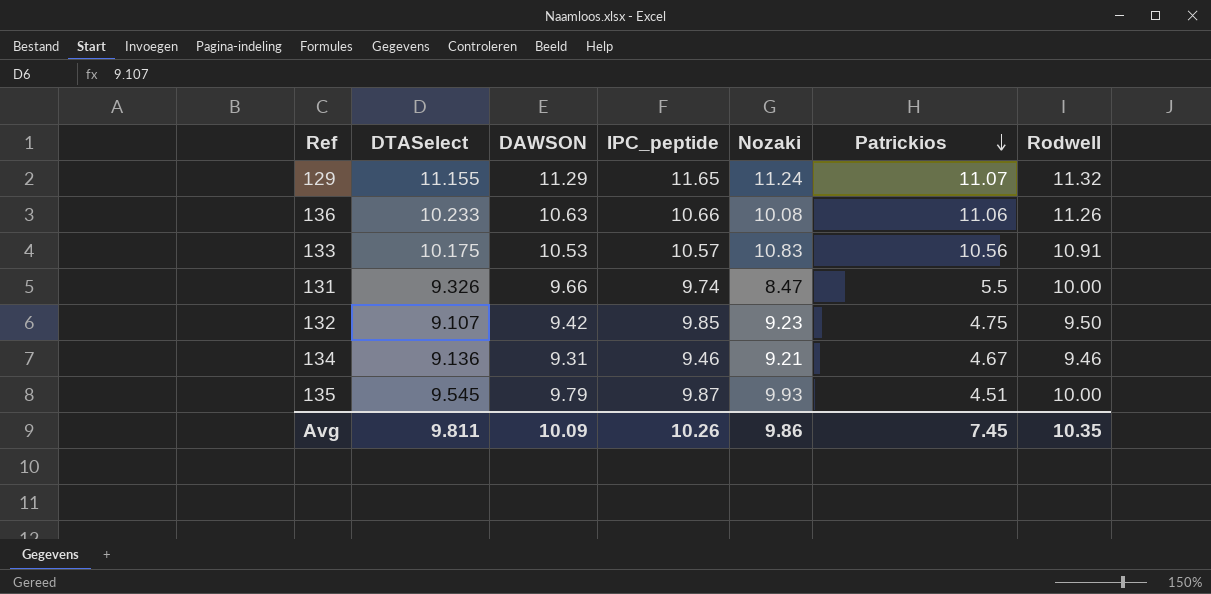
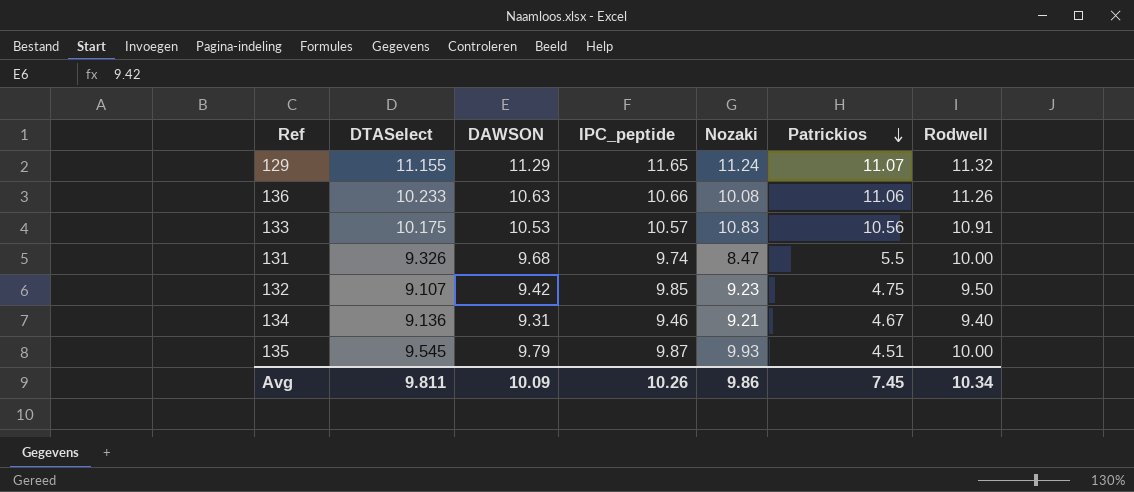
131 | DAWSON: 9.66 -> 9.68
134 | Rodwell: 9.46 -> 9.40
Avg | Rodwell: 10.35 -> 10.34

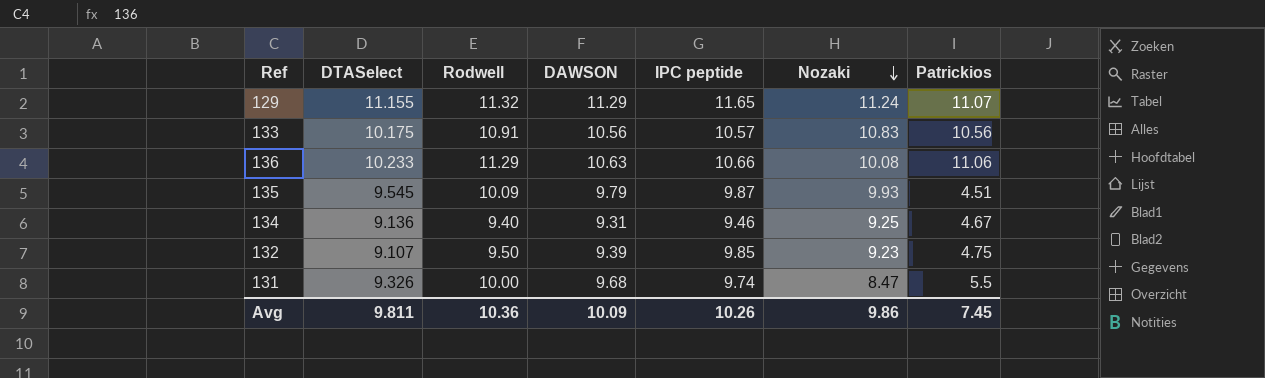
row order: Patrickios descending -> Nozaki descending
column Rodwell | position: 7 -> 3
column name: IPC_peptide -> IPC peptide
133 | DAWSON: 10.53 -> 10.56
136 | Rodwell: 11.26 -> 11.29
135 | Rodwell: 10.00 -> 10.09
134 | Nozaki: 9.21 -> 9.25
132 | DAWSON: 9.42 -> 9.39
Avg | Rodwell: 10.34 -> 10.36

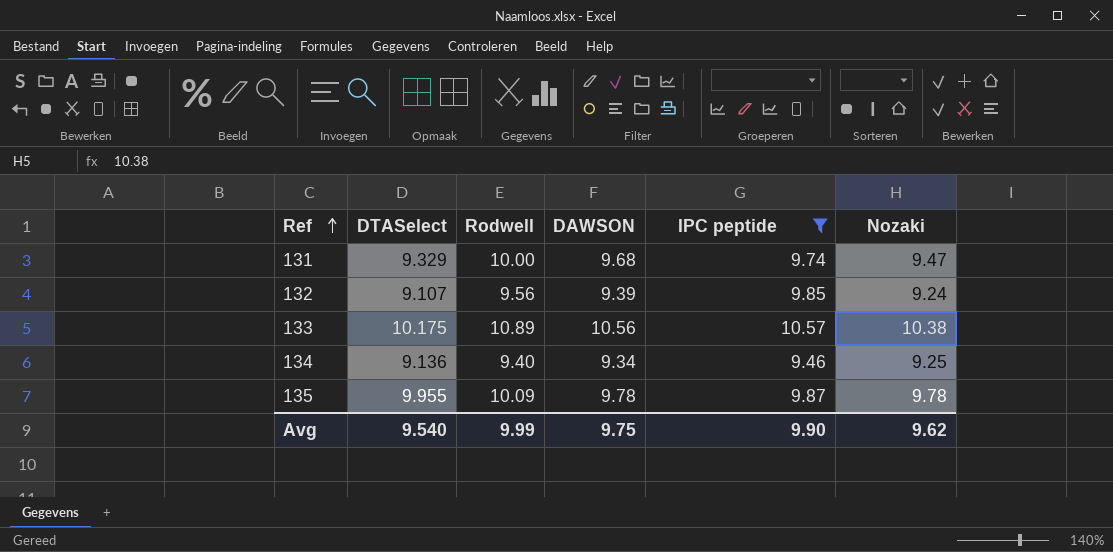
filter: none -> IPC peptide <= 10.57
row order: Nozaki descending -> Ref ascending
column Patrickios | position: 7 -> none
131 | DTASelect: 9.326 -> 9.329
131 | Nozaki: 8.47 -> 9.47
132 | Rodwell: 9.50 -> 9.56
132 | Nozaki: 9.23 -> 9.24
133 | Rodwell: 10.91 -> 10.89
133 | Nozaki: 10.83 -> 10.38
134 | DAWSON: 9.31 -> 9.34
135 | DTASelect: 9.545 -> 9.955
135 | DAWSON: 9.79 -> 9.78
135 | Nozaki: 9.93 -> 9.78
Avg | DTASelect: 9.811 -> 9.540
Avg | Rodwell: 10.36 -> 9.99
Avg | DAWSON: 10.09 -> 9.75
Avg | IPC peptide: 10.26 -> 9.90
Avg | Nozaki: 9.86 -> 9.62

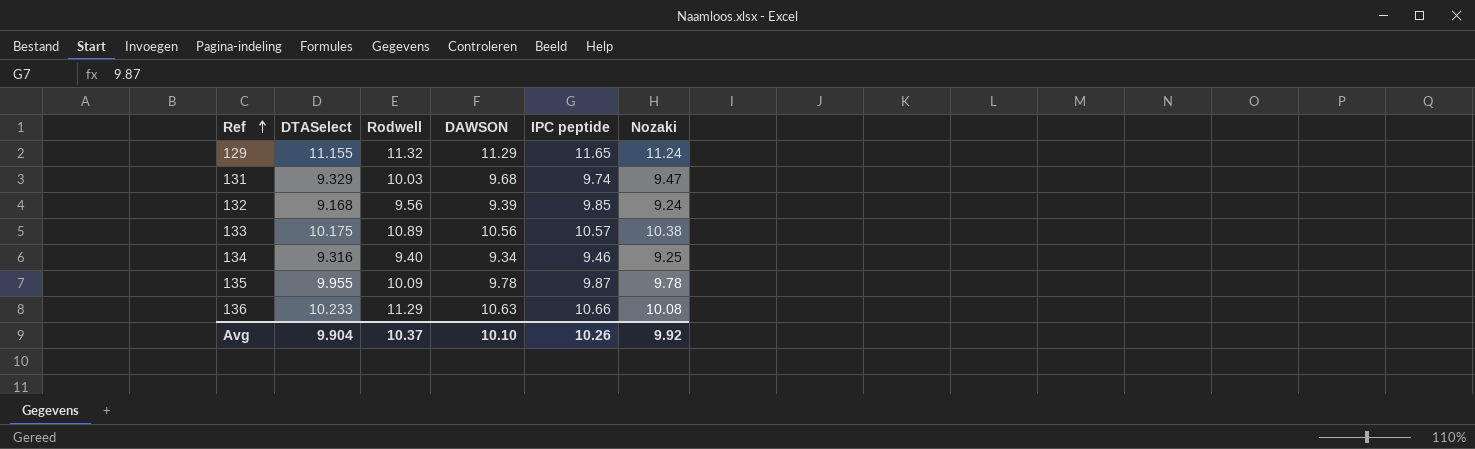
filter: IPC peptide <= 10.57 -> none
131 | Rodwell: 10.00 -> 10.03
132 | DTASelect: 9.107 -> 9.168
134 | DTASelect: 9.136 -> 9.316
Avg | DTASelect: 9.540 -> 9.904
Avg | Rodwell: 9.99 -> 10.37
Avg | DAWSON: 9.75 -> 10.10
Avg | IPC peptide: 9.90 -> 10.26
Avg | Nozaki: 9.62 -> 9.92

